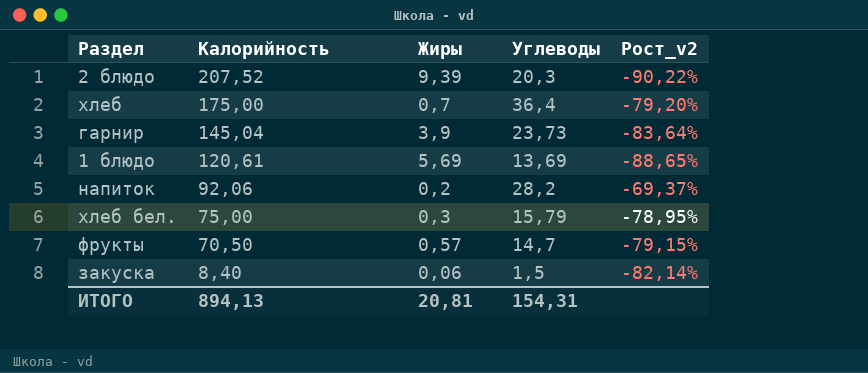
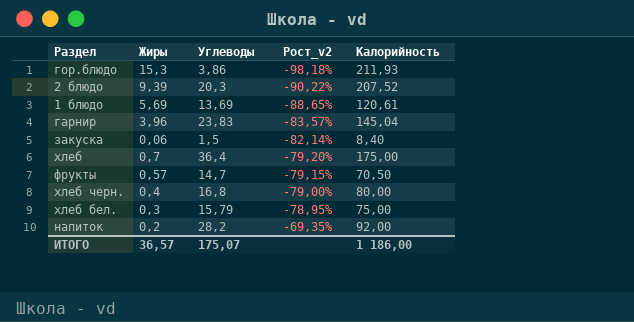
row order: Калорийность descending -> Рост_v2 ascending
column Калорийность | position: 2 -> 5
row гор.блюдо: none -> 15,3 | 3,86 | -98,18% | 211,93
гарнир | Жиры: 3,9 -> 3,96
гарнир | Углеводы: 23,73 -> 23,83
гарнир | Рост_v2: -83,64% -> -83,57%
row хлеб черн.: none -> 0,4 | 16,8 | -79,00% | 80,00
напиток | Рост_v2: -69,37% -> -69,35%
напиток | Калорийность: 92,06 -> 92,00
ИТОГО | Жиры: 20,81 -> 36,57
ИТОГО | Углеводы: 154,31 -> 175,07
ИТОГО | Калорийность: 894,13 -> 1 186,00

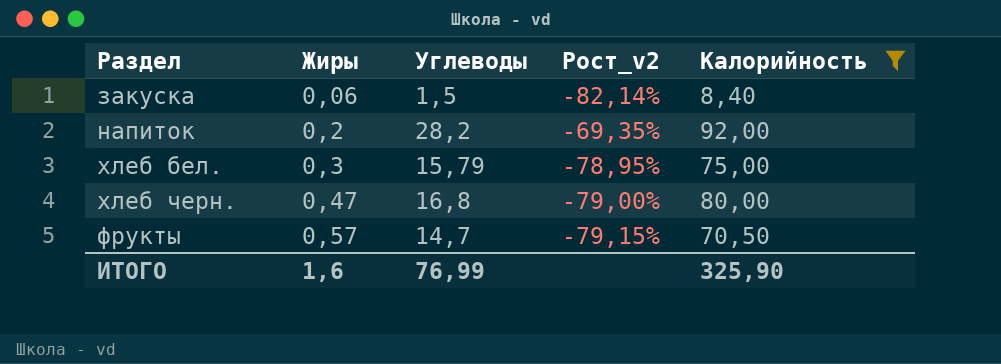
filter: none -> Калорийность <= 92,00
row order: Рост_v2 ascending -> Жиры ascending
хлеб черн. | Жиры: 0,4 -> 0,47
ИТОГО | Жиры: 36,57 -> 1,6
ИТОГО | Углеводы: 175,07 -> 76,99
ИТОГО | Калорийность: 1 186,00 -> 325,90

